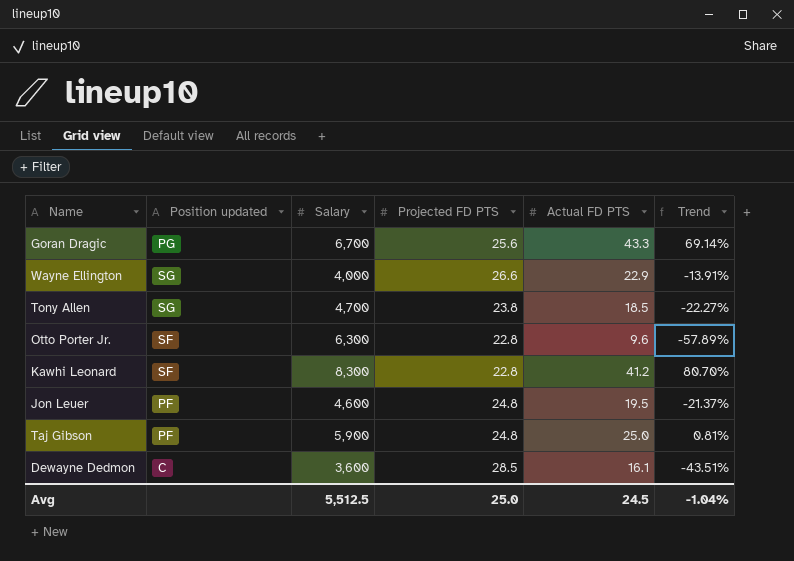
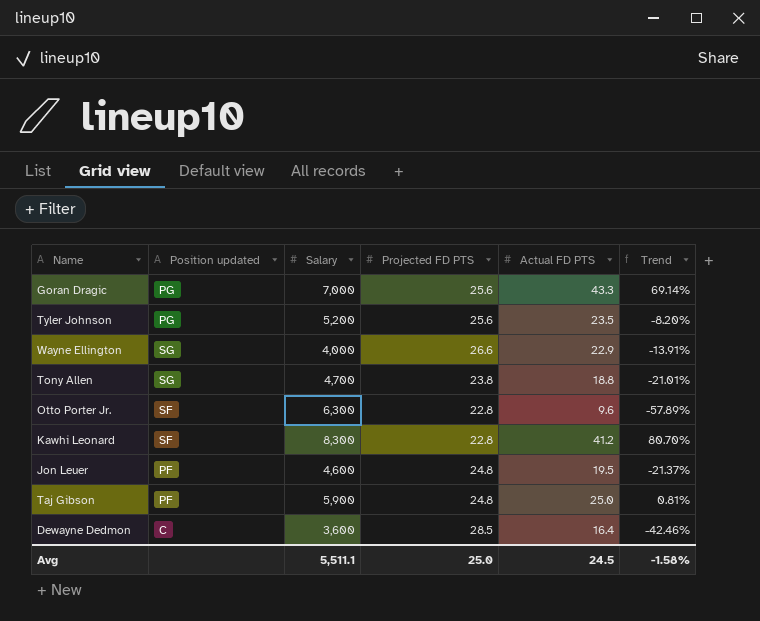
Goran Dragic | Salary: 6,700 -> 7,000
row Tyler Johnson: none -> PG | 5,200 | 25.6 | 23.5 | -8.20%
Tony Allen | Actual FD PTS: 18.5 -> 18.8
Tony Allen | Trend: -22.27% -> -21.01%
Dewayne Dedmon | Actual FD PTS: 16.1 -> 16.4
Dewayne Dedmon | Trend: -43.51% -> -42.46%
Avg | Salary: 5,512.5 -> 5,511.1
Avg | Trend: -1.04% -> -1.58%

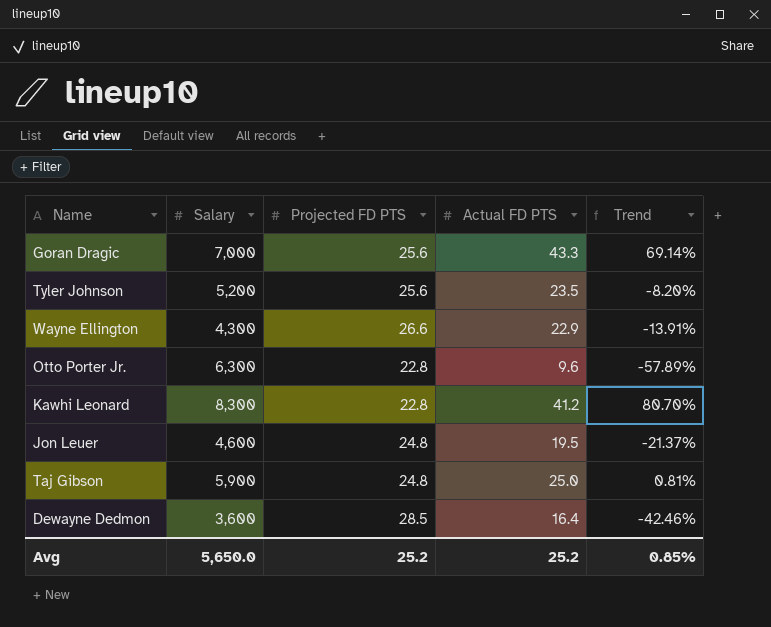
column Position updated | position: 2 -> none
row Tony Allen: SG | 4,700 | 23.8 | 18.8 | -21.01% -> none
Wayne Ellington | Salary: 4,000 -> 4,300
Avg | Salary: 5,511.1 -> 5,650.0
Avg | Projected FD PTS: 25.0 -> 25.2
Avg | Actual FD PTS: 24.5 -> 25.2
Avg | Trend: -1.58% -> 0.85%

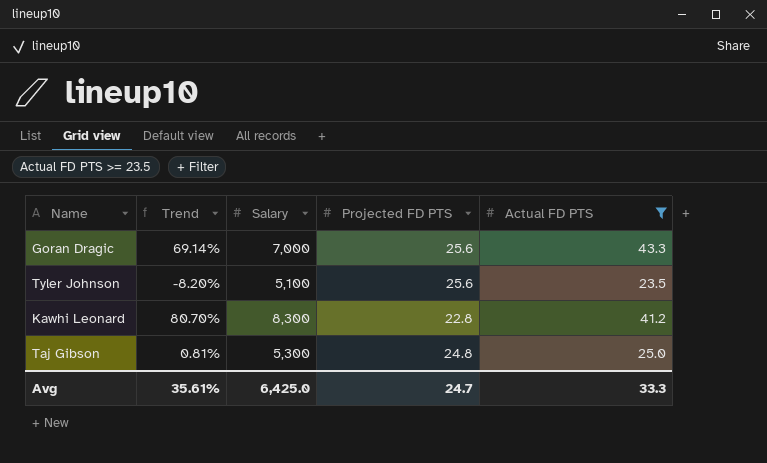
filter: none -> Actual FD PTS >= 23.5
column Trend | position: 5 -> 2
Tyler Johnson | Salary: 5,200 -> 5,100
Taj Gibson | Salary: 5,900 -> 5,300
Avg | Trend: 0.85% -> 35.61%
Avg | Salary: 5,650.0 -> 6,425.0
Avg | Projected FD PTS: 25.2 -> 24.7
Avg | Actual FD PTS: 25.2 -> 33.3

